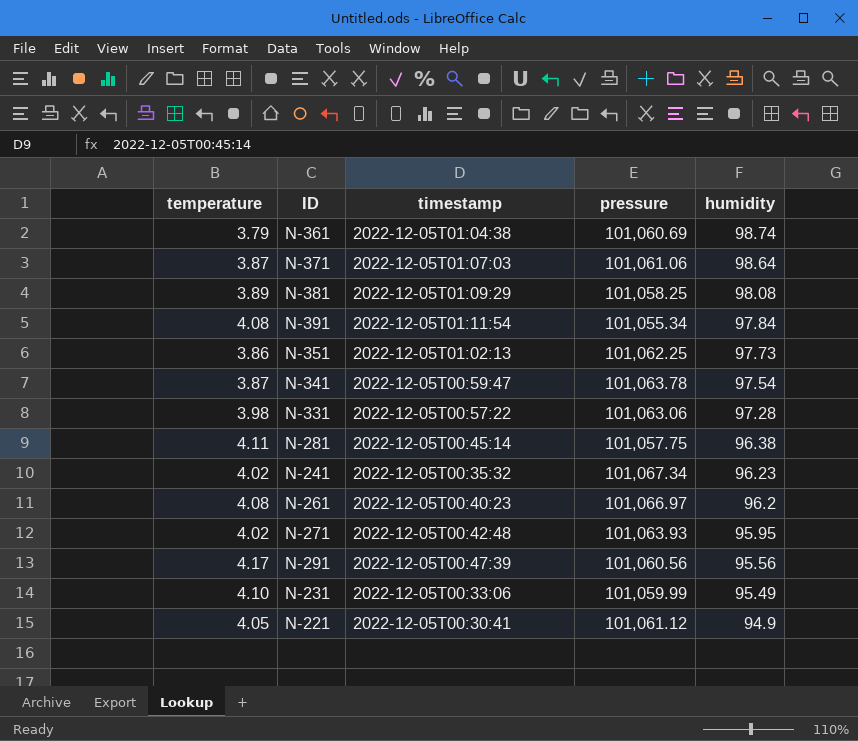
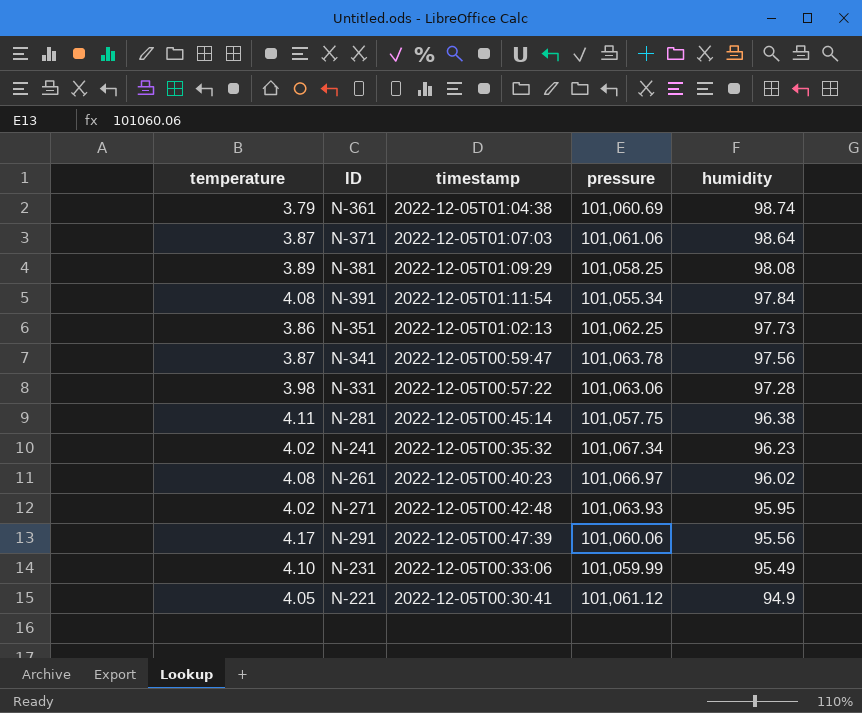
N-341 | humidity: 97.54 -> 97.56
N-261 | humidity: 96.2 -> 96.02
N-291 | pressure: 101,060.56 -> 101,060.06

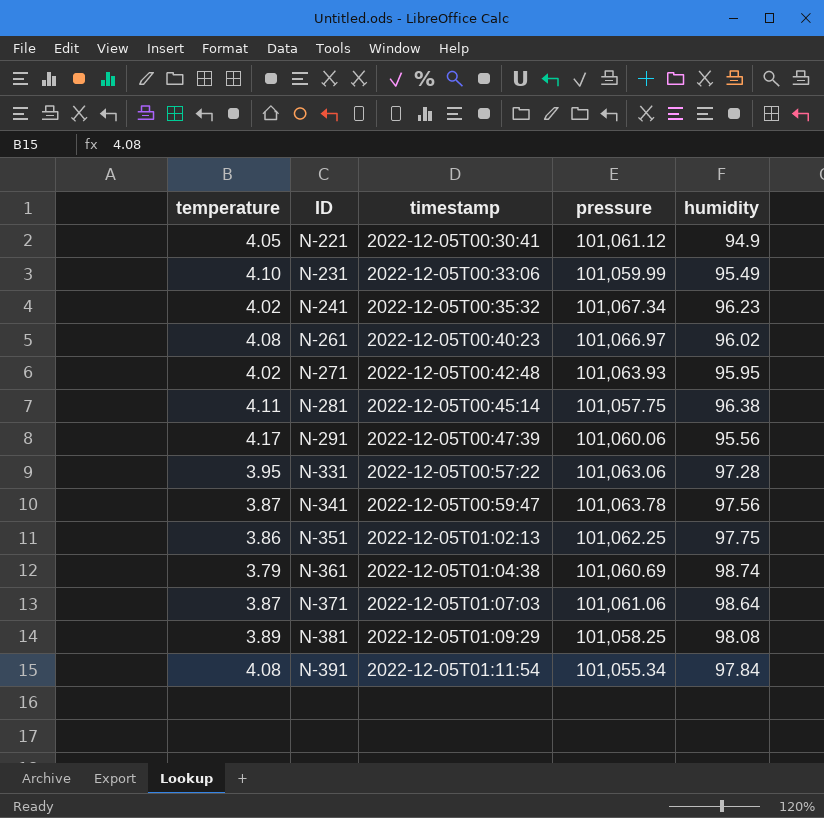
row order: humidity descending -> ID ascending
N-331 | temperature: 3.98 -> 3.95
N-351 | humidity: 97.73 -> 97.75

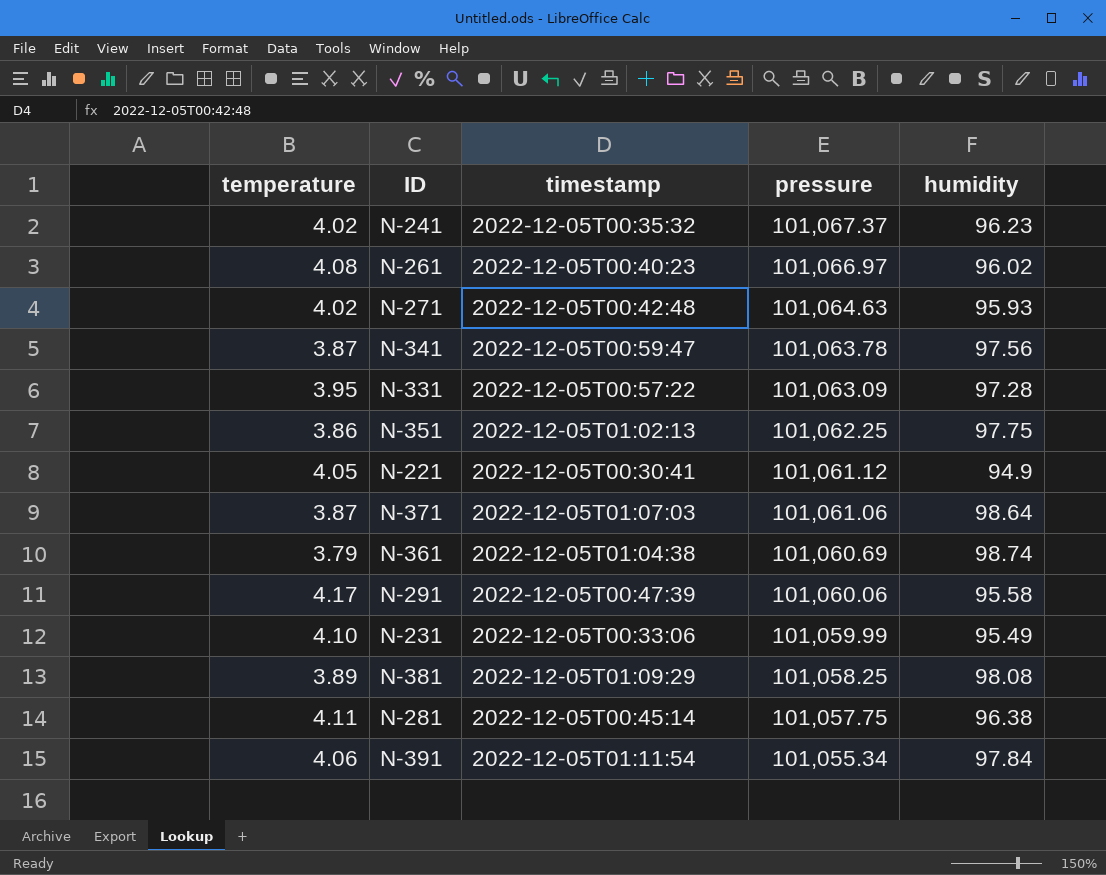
row order: ID ascending -> pressure descending
N-241 | pressure: 101,067.34 -> 101,067.37
N-271 | pressure: 101,063.93 -> 101,064.63
N-271 | humidity: 95.95 -> 95.93
N-331 | pressure: 101,063.06 -> 101,063.09
N-291 | humidity: 95.56 -> 95.58
N-391 | temperature: 4.08 -> 4.06

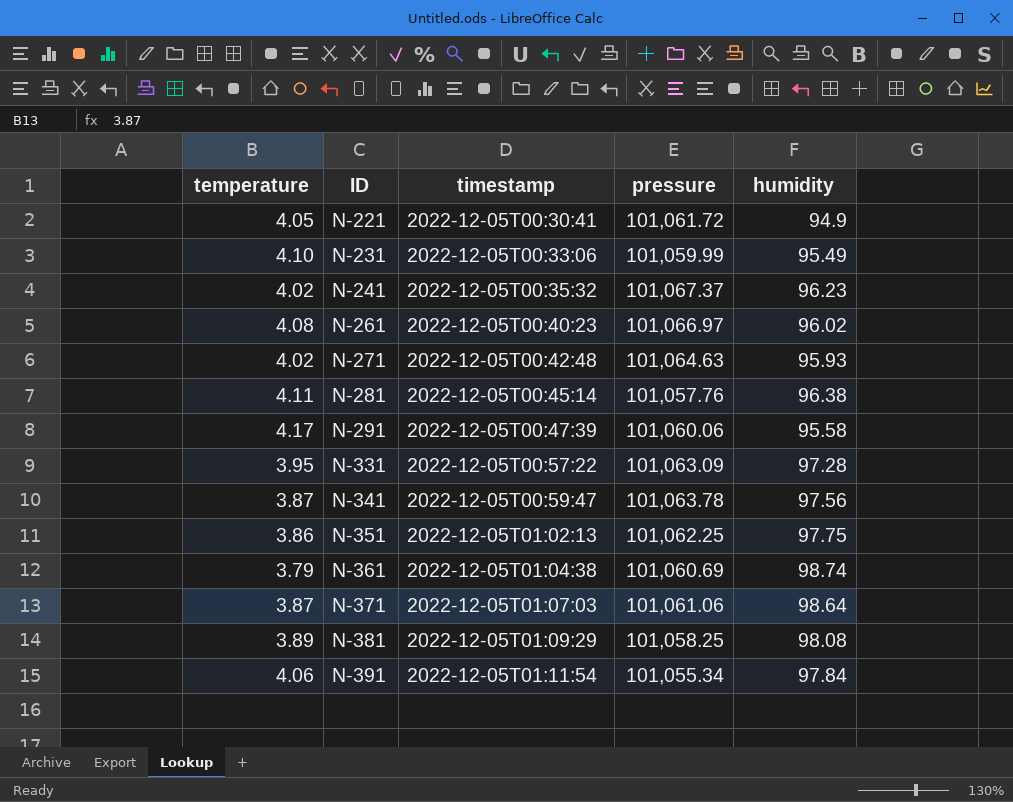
row order: pressure descending -> ID ascending
N-221 | pressure: 101,061.12 -> 101,061.72
N-281 | pressure: 101,057.75 -> 101,057.76

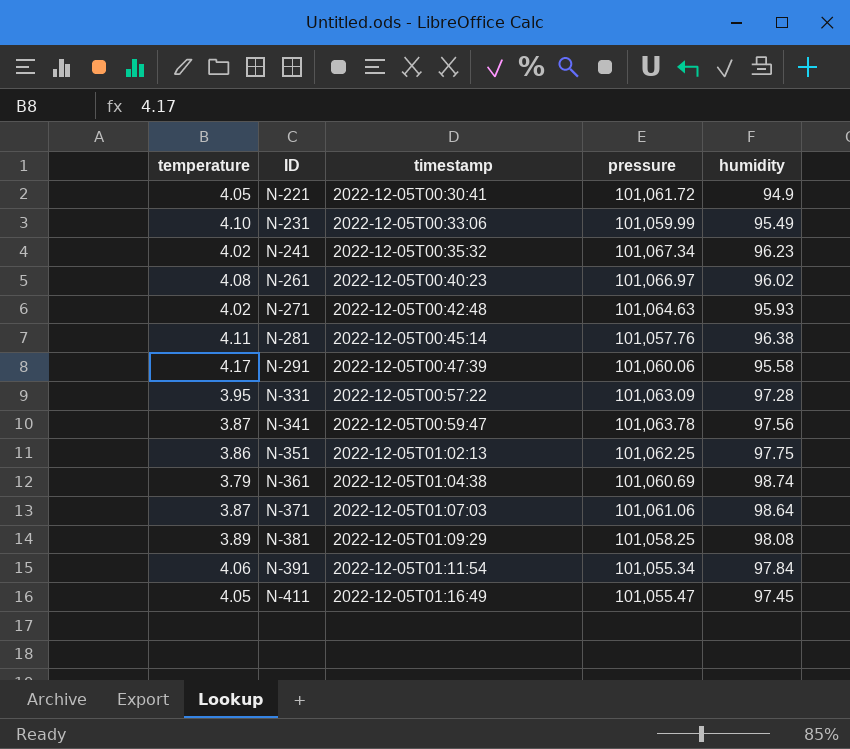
N-241 | pressure: 101,067.37 -> 101,067.34
row N-411: none -> 4.05 | 2022-12-05T01:16:49 | 101,055.47 | 97.45

